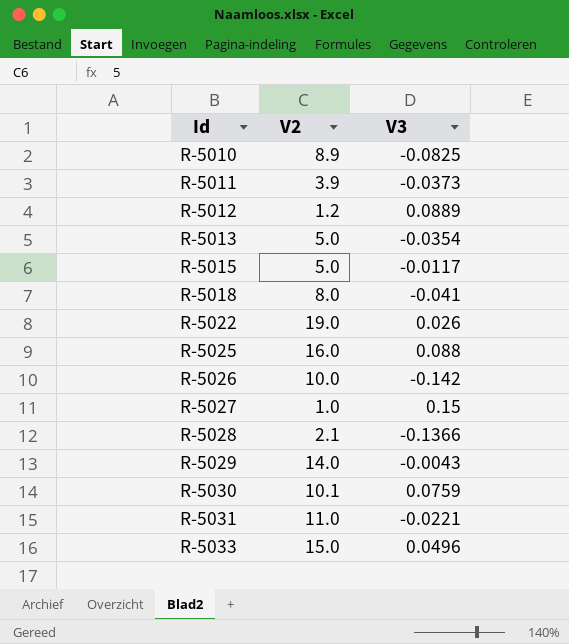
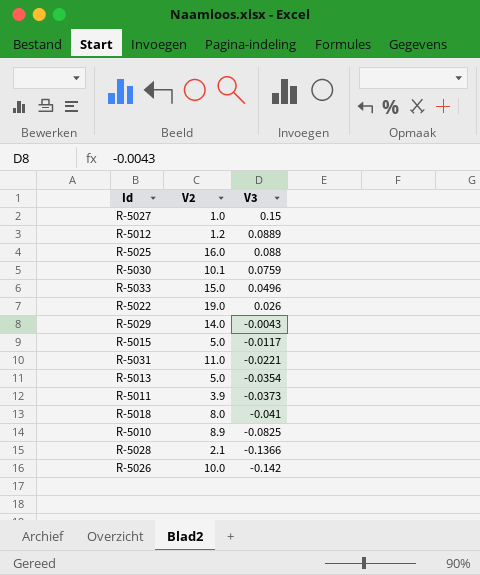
row order: Id ascending -> V3 descending

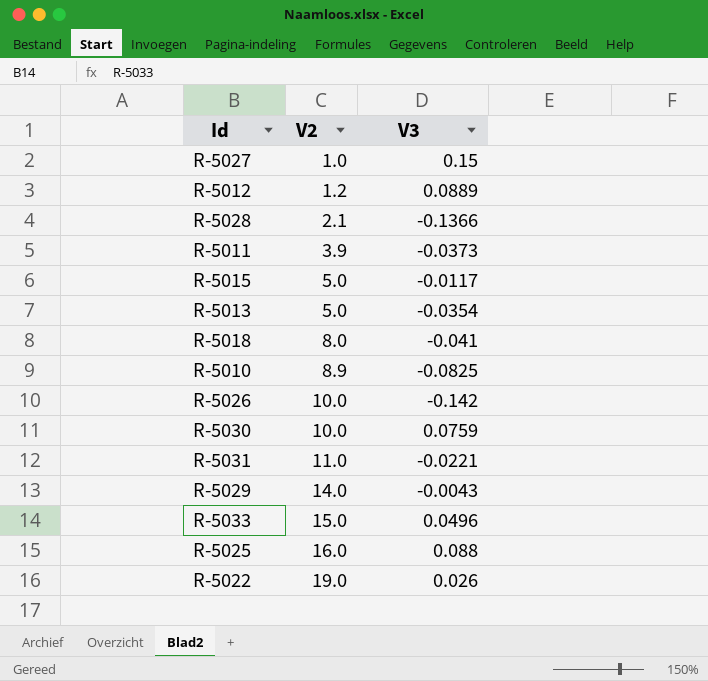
row order: V3 descending -> V2 ascending
R-5030 | V2: 10.1 -> 10.0

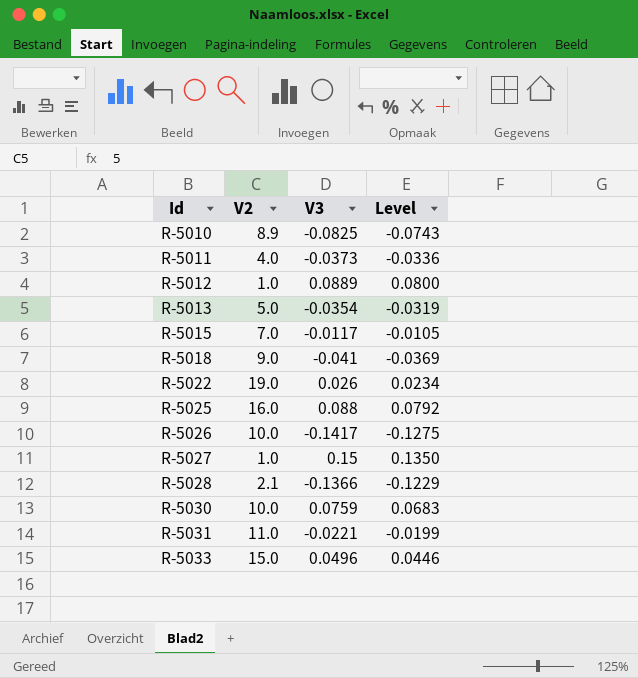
row order: V2 ascending -> Id ascending
column Level | formula: none -> [V3] * 0.9
row R-5029: 14.0 | -0.0043 -> none
R-5011 | V2: 3.9 -> 4.0
R-5012 | V2: 1.2 -> 1.0
R-5015 | V2: 5.0 -> 7.0
R-5018 | V2: 8.0 -> 9.0
R-5026 | V3: -0.142 -> -0.1417

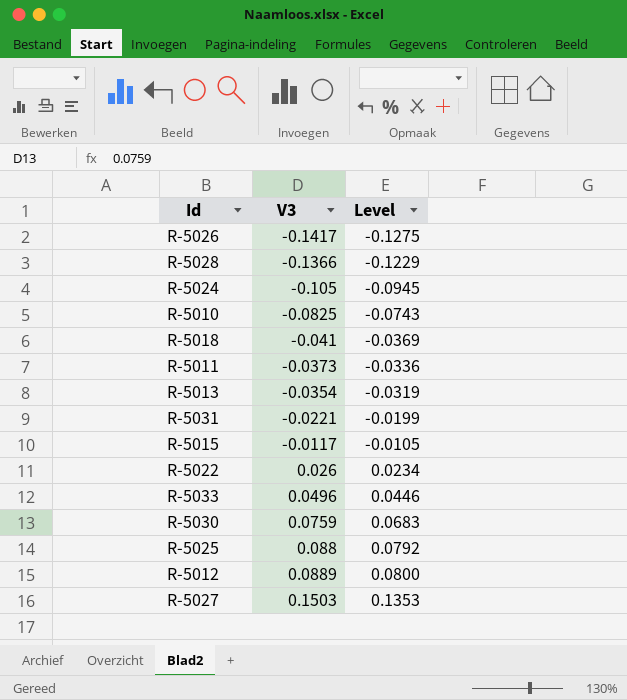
row order: Id ascending -> V3 ascending
column V2 | position: 2 -> none
row R-5024: none -> -0.105 | -0.0945
R-5027 | V3: 0.15 -> 0.1503
R-5027 | Level: 0.1350 -> 0.1353

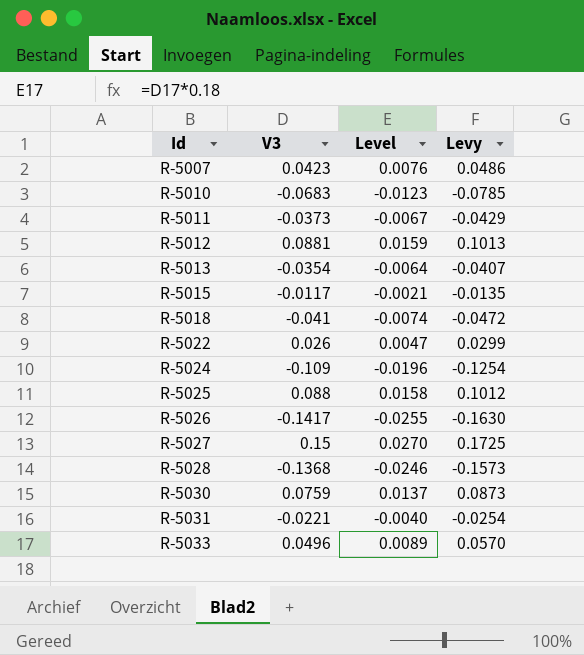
row order: V3 ascending -> Id ascending
column Level | formula: [V3] * 0.9 -> [V3] * 0.18
column Levy | formula: none -> [V3] * 1.15
row R-5007: none -> 0.0423 | 0.0076 | 0.0486
R-5010 | V3: -0.0825 -> -0.0683
R-5012 | V3: 0.0889 -> 0.0881
R-5024 | V3: -0.105 -> -0.109
R-5027 | V3: 0.1503 -> 0.15
R-5028 | V3: -0.1366 -> -0.1368

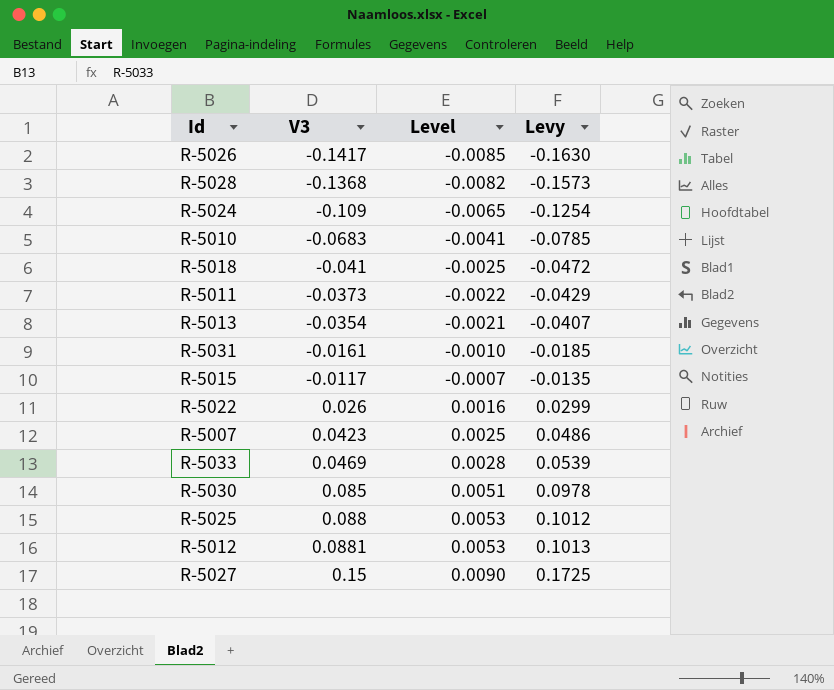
row order: Id ascending -> V3 ascending
column Level | formula: [V3] * 0.18 -> [V3] * 0.06
R-5031 | V3: -0.0221 -> -0.0161
R-5031 | Levy: -0.0254 -> -0.0185
R-5033 | V3: 0.0496 -> 0.0469
R-5033 | Levy: 0.0570 -> 0.0539
R-5030 | V3: 0.0759 -> 0.085
R-5030 | Levy: 0.0873 -> 0.0978

